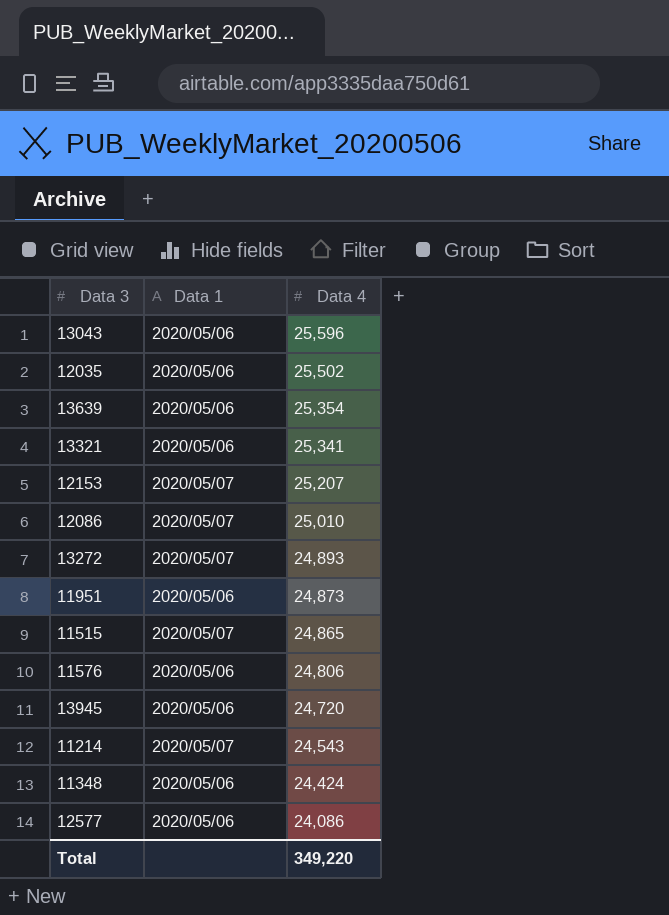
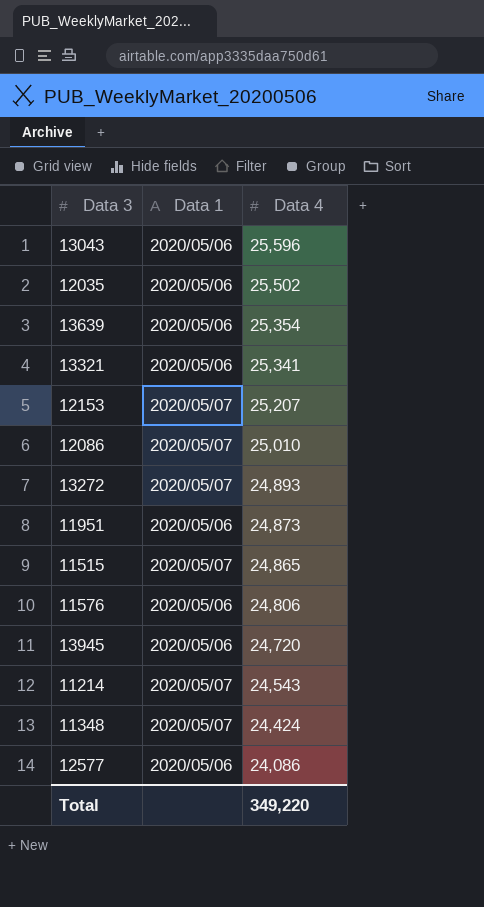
11348 | Data 1: 2020/05/06 -> 2020/05/07

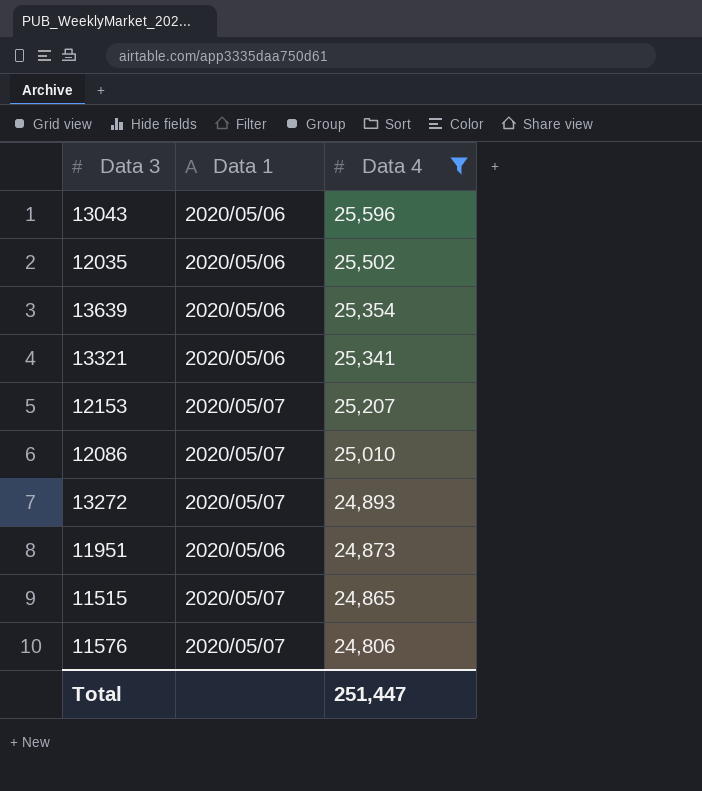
filter: none -> Data 4 >= 24,806
11576 | Data 1: 2020/05/06 -> 2020/05/07
Total | Data 4: 349,220 -> 251,447

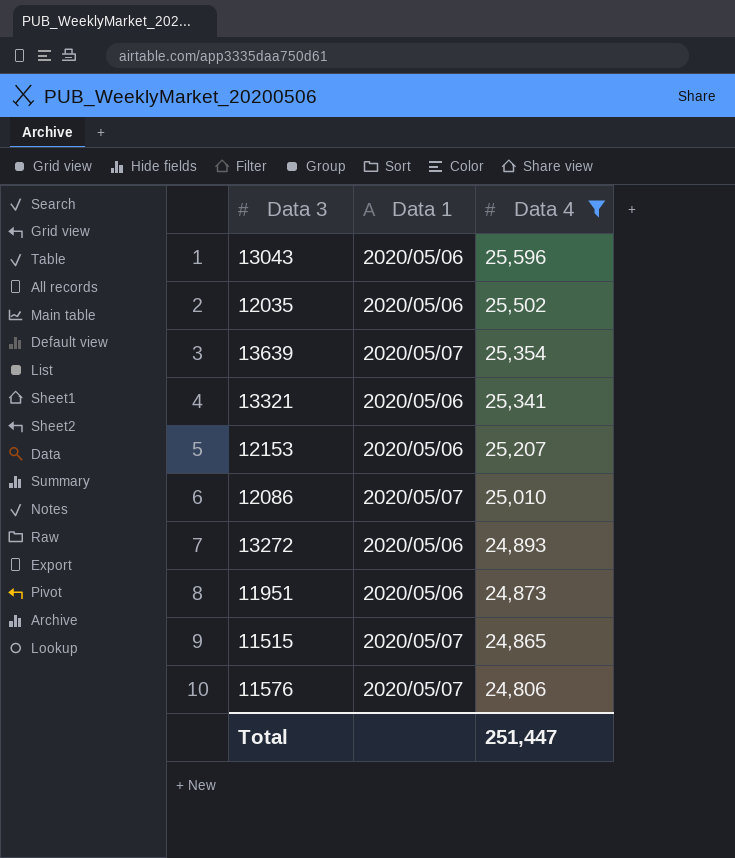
13639 | Data 1: 2020/05/06 -> 2020/05/07
12153 | Data 1: 2020/05/07 -> 2020/05/06
13272 | Data 1: 2020/05/07 -> 2020/05/06

